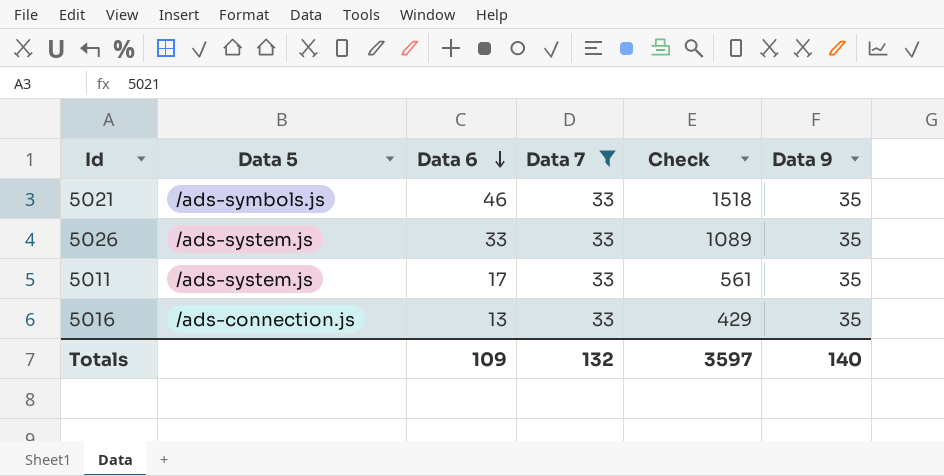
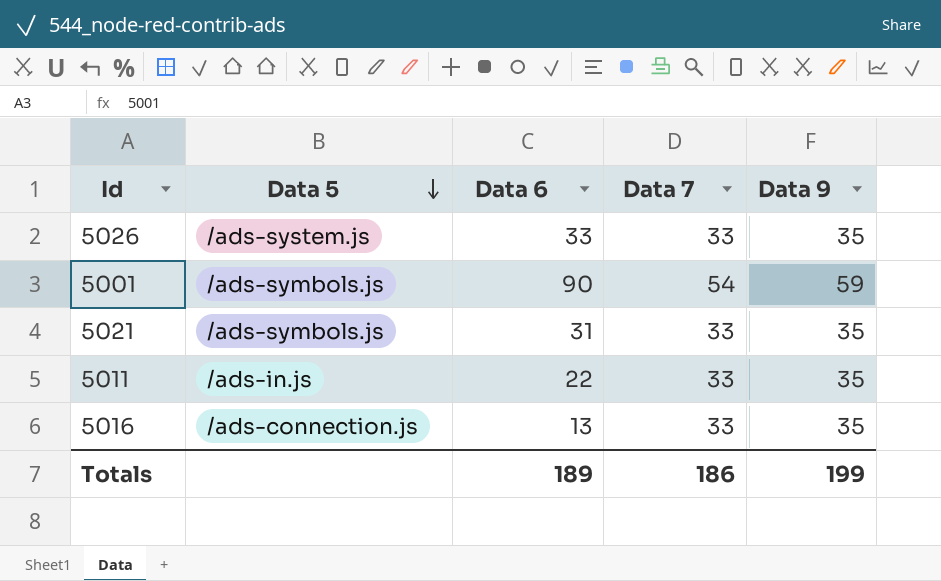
filter: Data 7 = 33 -> none
row order: Data 6 descending -> Data 5 descending
column Check | formula: [Data 6] * [Data 7] -> none
5021 | Data 6: 46 -> 31
5011 | Data 5: /ads-system.js -> /ads-in.js
5011 | Data 6: 17 -> 22
Totals | Data 6: 109 -> 189
Totals | Data 7: 132 -> 186
Totals | Data 9: 140 -> 199

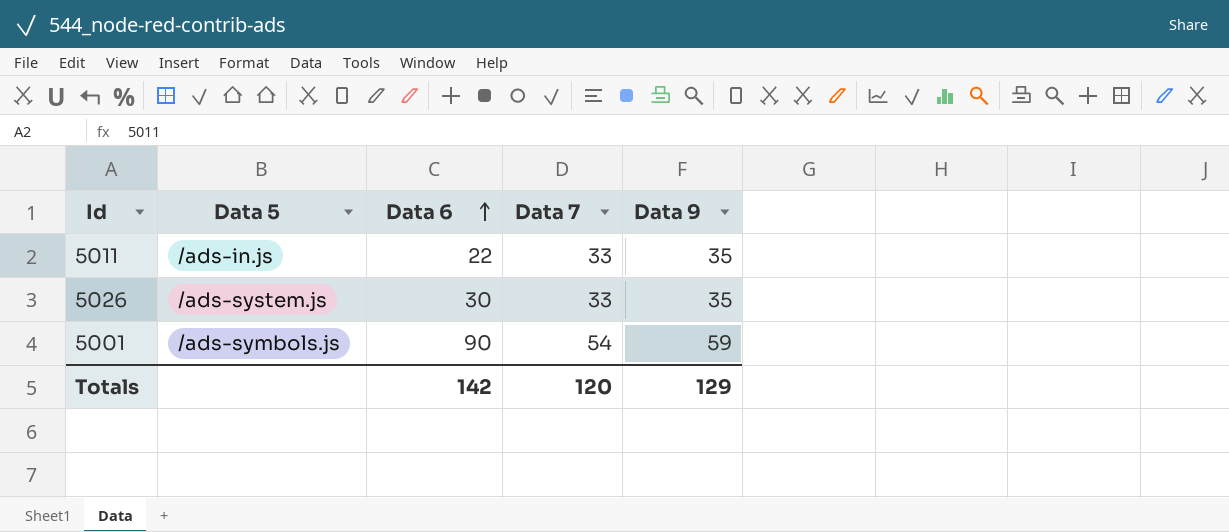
row order: Data 5 descending -> Data 6 ascending
row 5021: /ads-symbols.js | 31 | 33 | 35 -> none
row 5016: /ads-connection.js | 13 | 33 | 35 -> none
5026 | Data 6: 33 -> 30
Totals | Data 6: 189 -> 142
Totals | Data 7: 186 -> 120
Totals | Data 9: 199 -> 129

